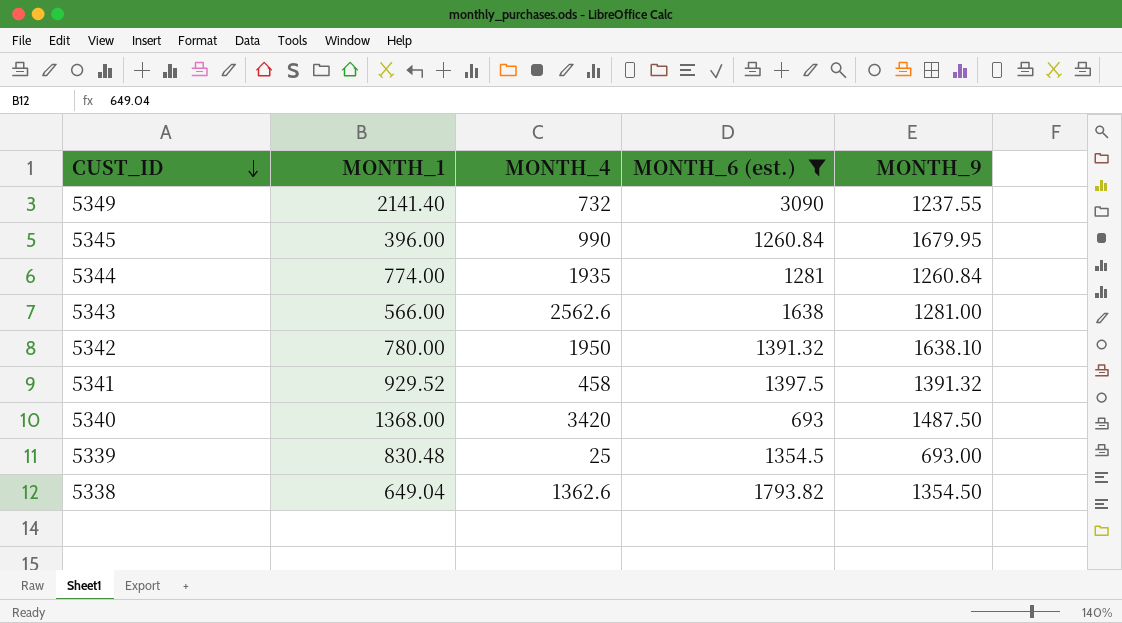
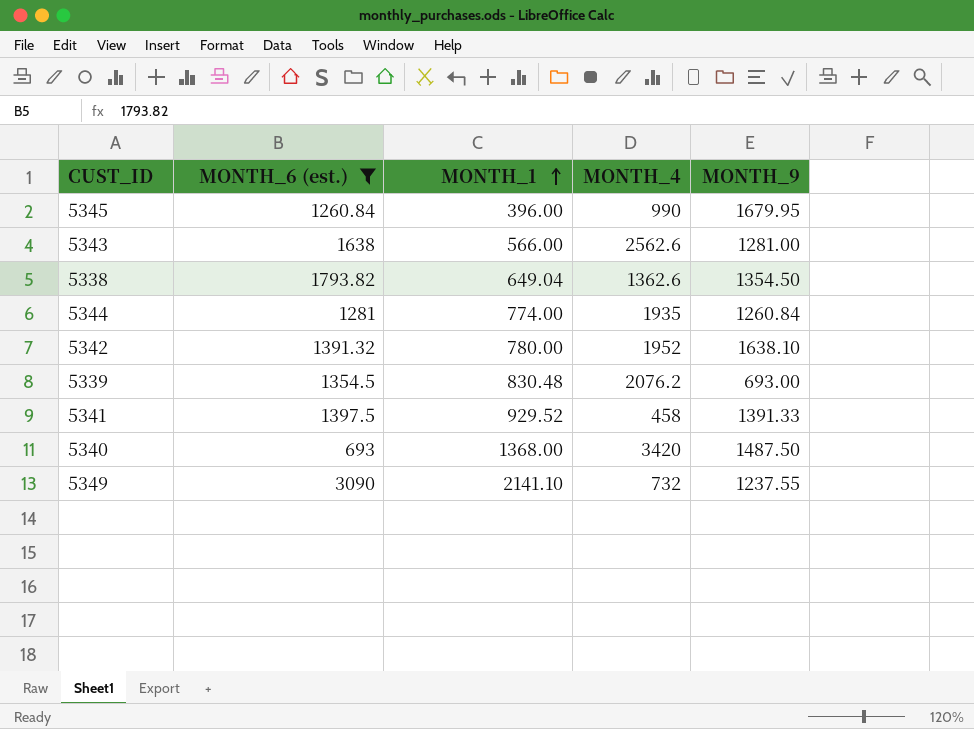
row order: CUST_ID descending -> MONTH_1 ascending
column MONTH_6 (est.) | position: 4 -> 2
5342 | MONTH_4: 1950 -> 1952
5339 | MONTH_4: 25 -> 2076.2
5341 | MONTH_9: 1391.32 -> 1391.33
5349 | MONTH_1: 2141.40 -> 2141.10

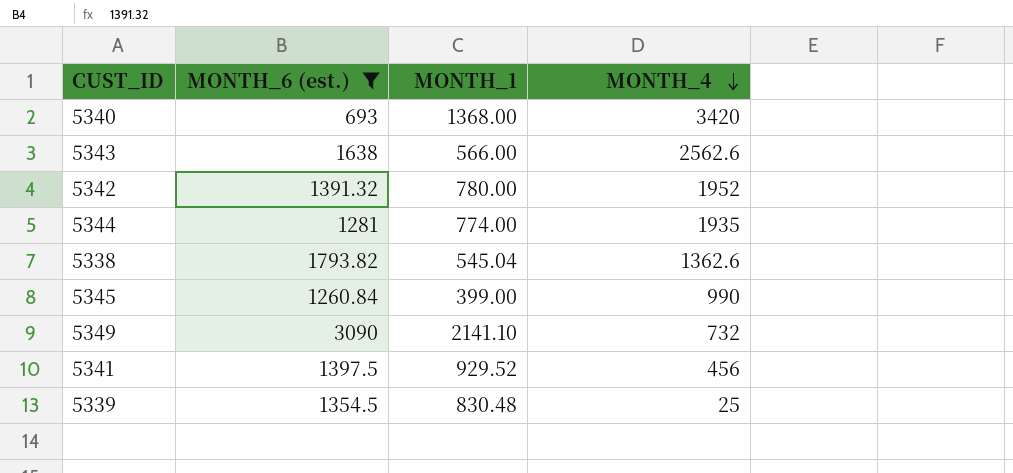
row order: MONTH_1 ascending -> MONTH_4 descending
column MONTH_9 | position: 5 -> none
5338 | MONTH_1: 649.04 -> 545.04
5345 | MONTH_1: 396.00 -> 399.00
5341 | MONTH_4: 458 -> 456
5339 | MONTH_4: 2076.2 -> 25

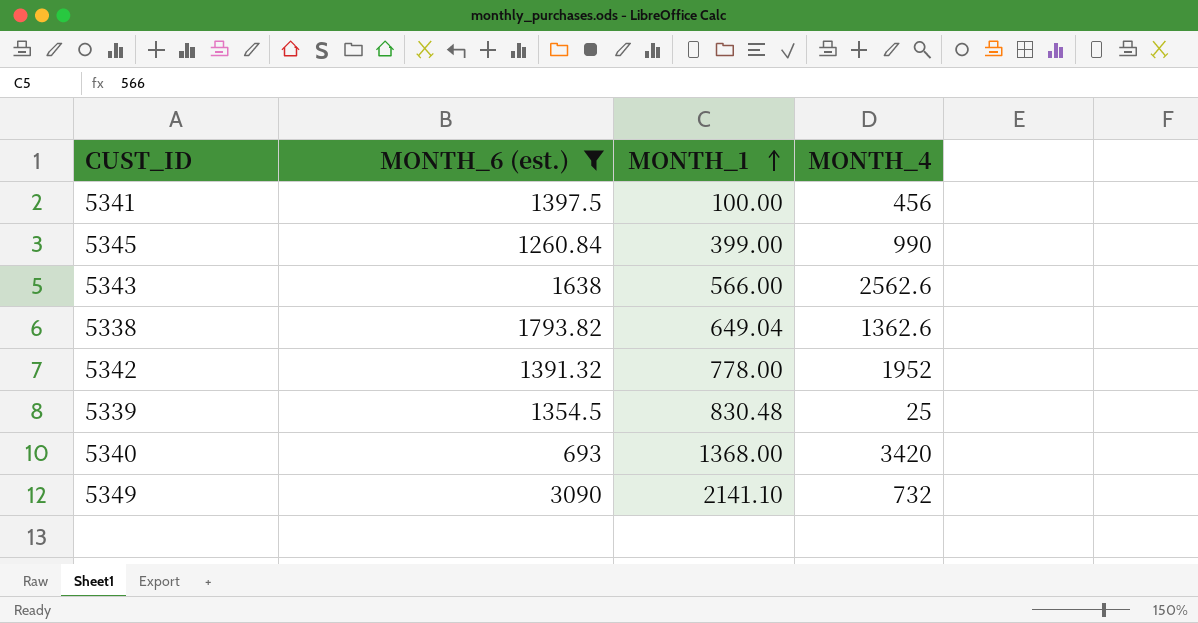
row order: MONTH_4 descending -> MONTH_1 ascending
row 5344: 1281 | 774.00 | 1935 -> none
5341 | MONTH_1: 929.52 -> 100.00
5338 | MONTH_1: 545.04 -> 649.04
5342 | MONTH_1: 780.00 -> 778.00

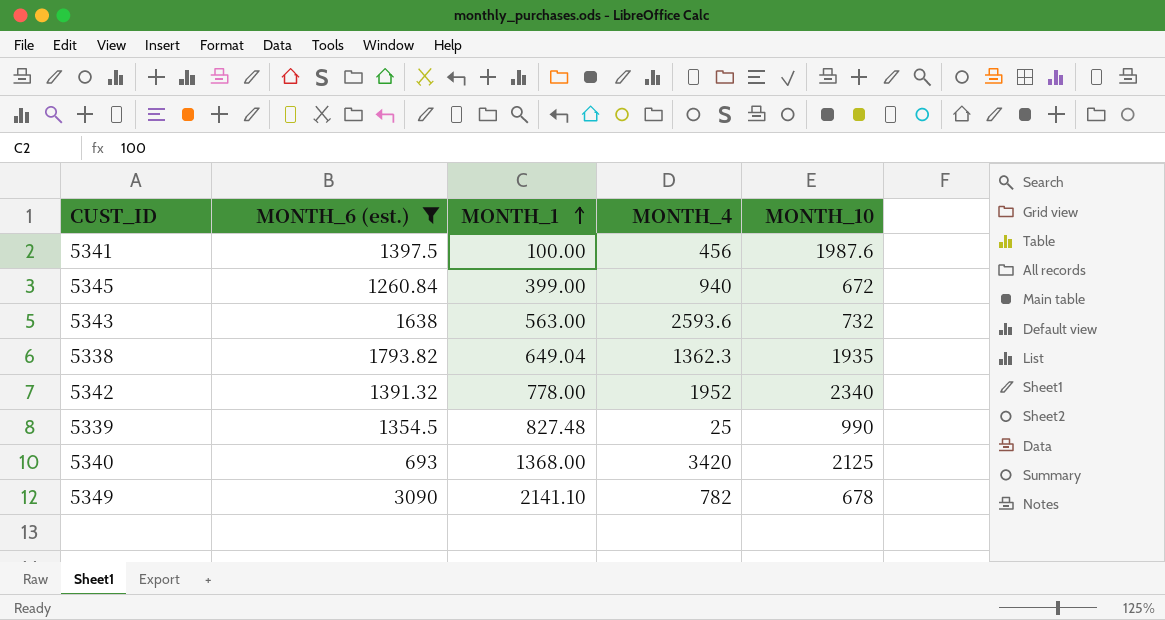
column MONTH_10 | position: none -> 5
5345 | MONTH_4: 990 -> 940
5343 | MONTH_1: 566.00 -> 563.00
5343 | MONTH_4: 2562.6 -> 2593.6
5338 | MONTH_4: 1362.6 -> 1362.3
5339 | MONTH_1: 830.48 -> 827.48
5349 | MONTH_4: 732 -> 782

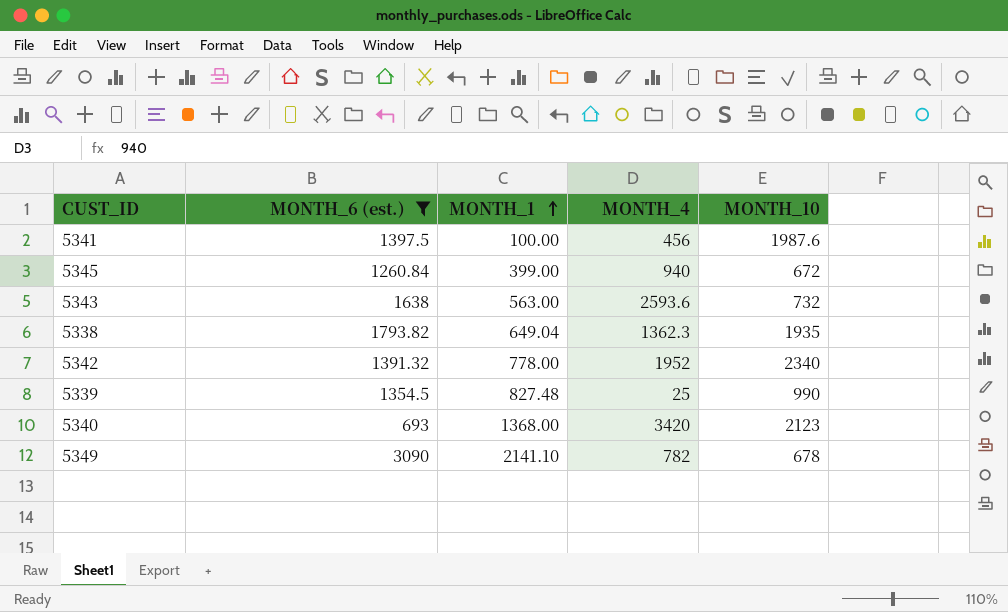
5340 | MONTH_10: 2125 -> 2123

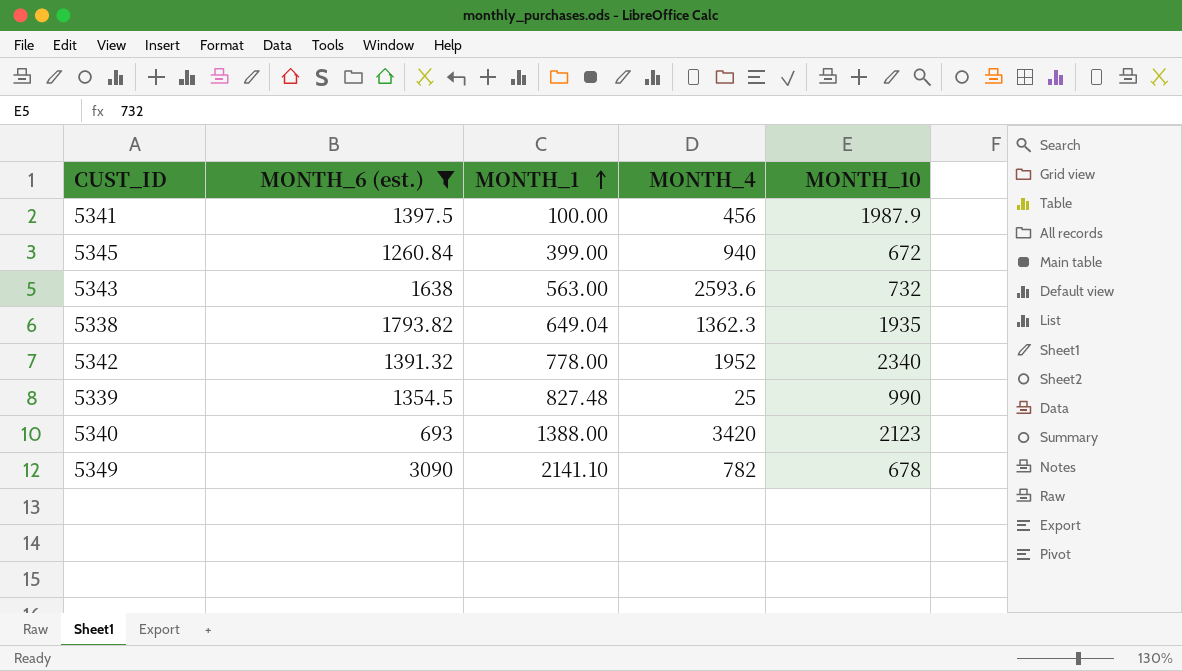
5341 | MONTH_10: 1987.6 -> 1987.9
5340 | MONTH_1: 1368.00 -> 1388.00

